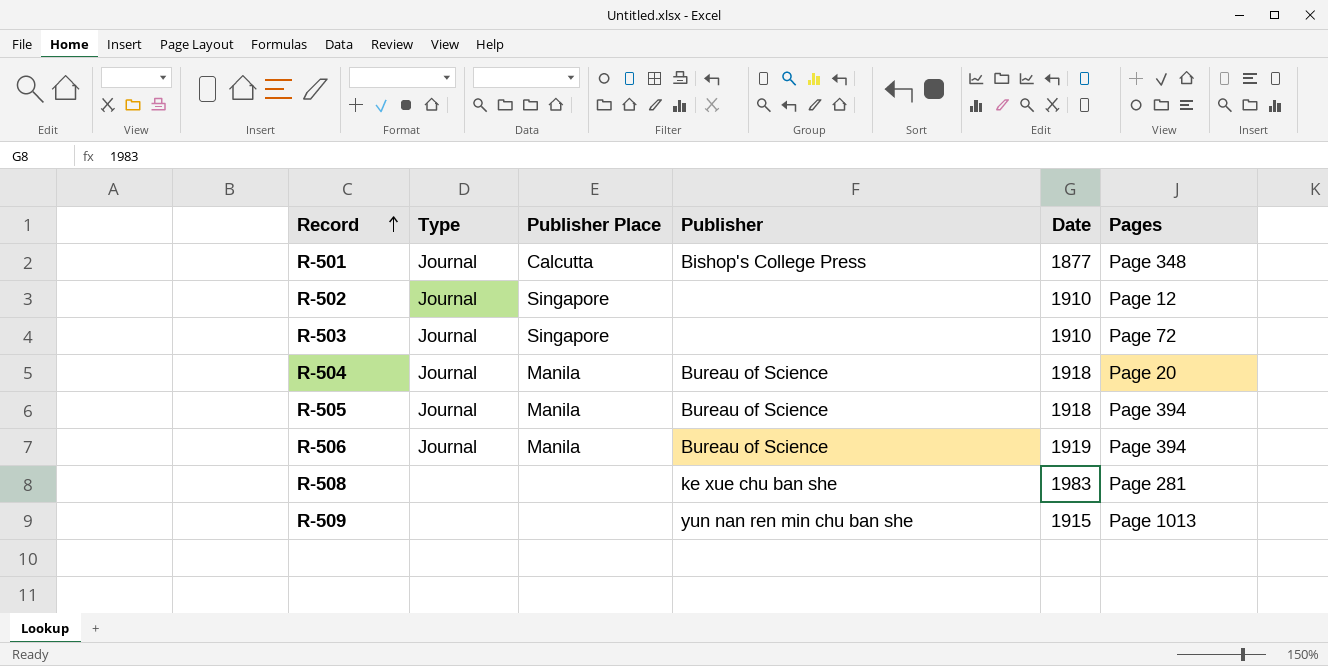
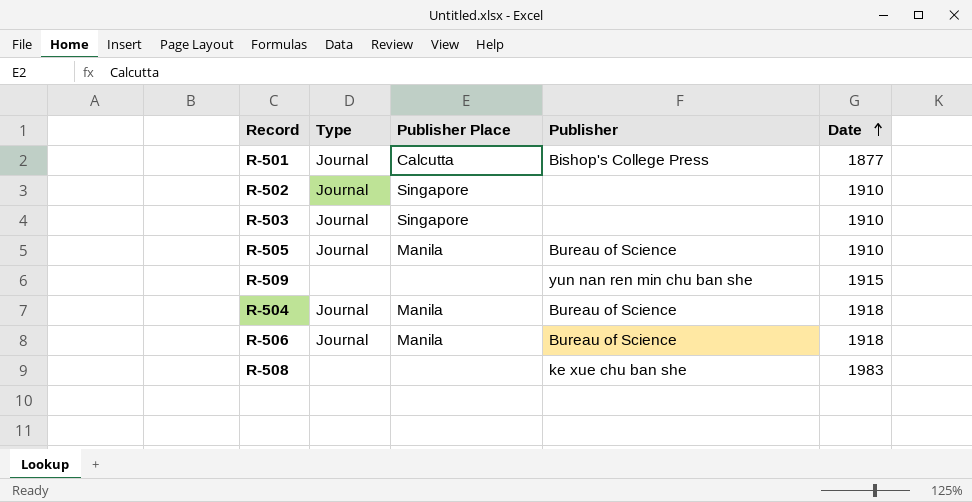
row order: Record ascending -> Date ascending
column Pages | position: 6 -> none
R-505 | Date: 1918 -> 1910
R-506 | Date: 1919 -> 1918

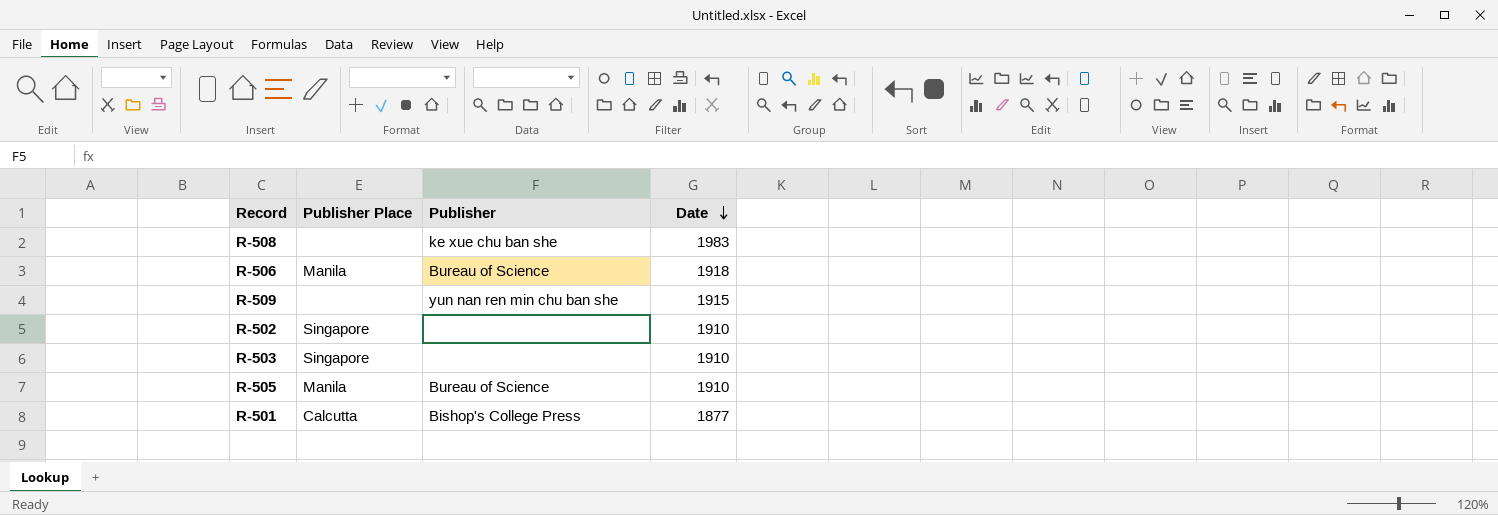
row order: Date ascending -> Date descending
column Type | position: 2 -> none
row R-504: Journal | Manila | Bureau of Science | 1918 -> none

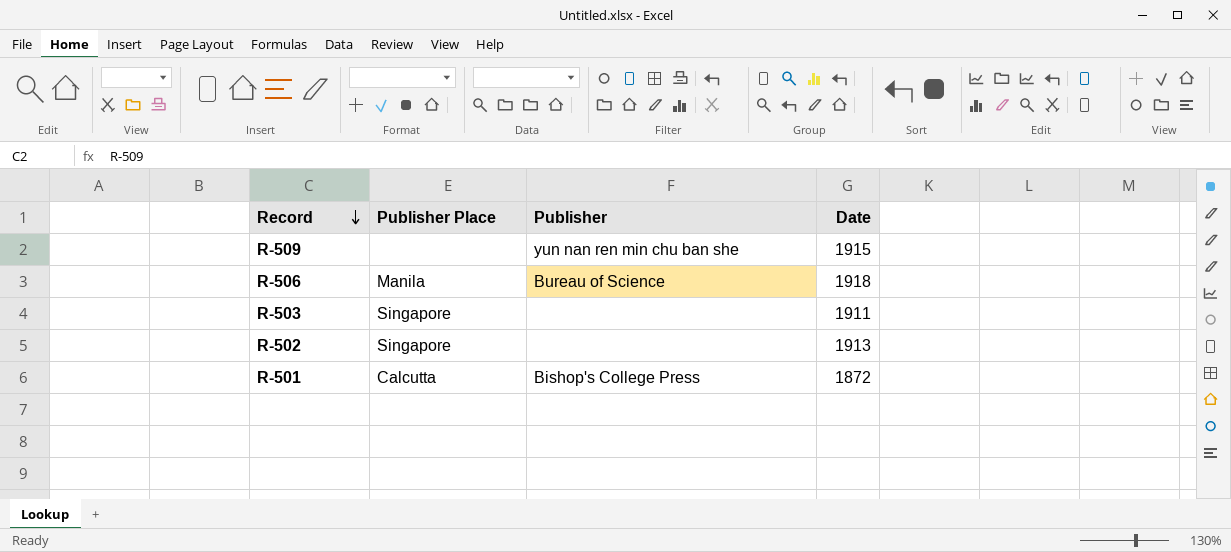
row order: Date descending -> Record descending
row R-508: none | ke xue chu ban she | 1983 -> none
row R-505: Manila | Bureau of Science | 1910 -> none
R-503 | Date: 1910 -> 1911
R-502 | Date: 1910 -> 1913
R-501 | Date: 1877 -> 1872

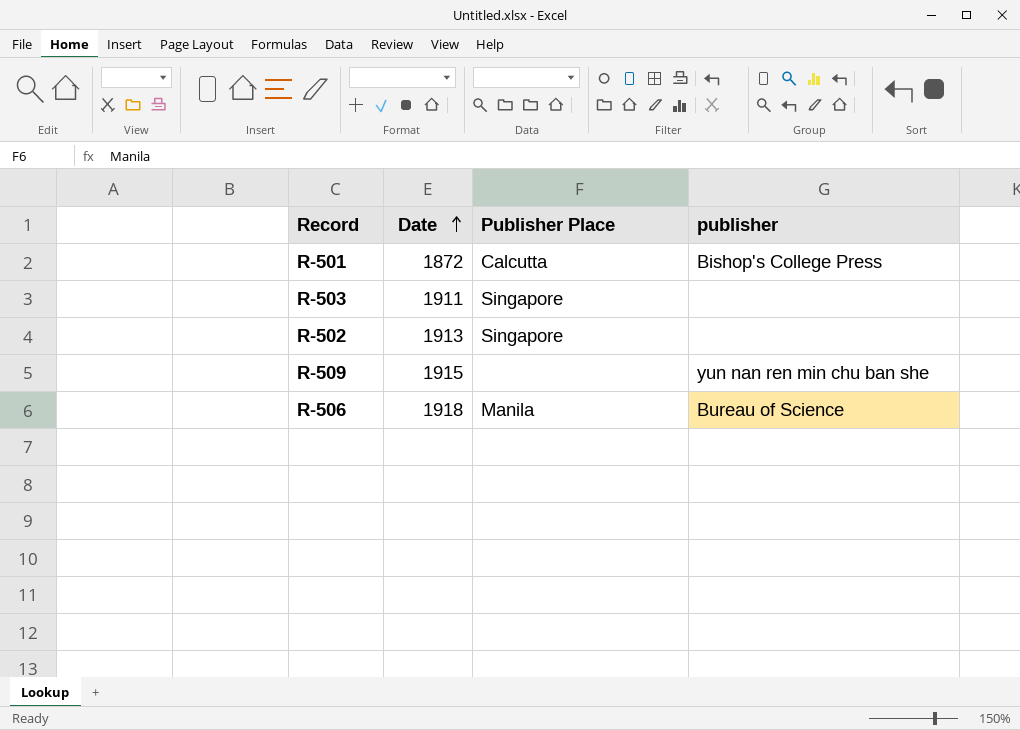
row order: Record descending -> Date ascending
column Date | position: 4 -> 2
column name: Publisher -> publisher

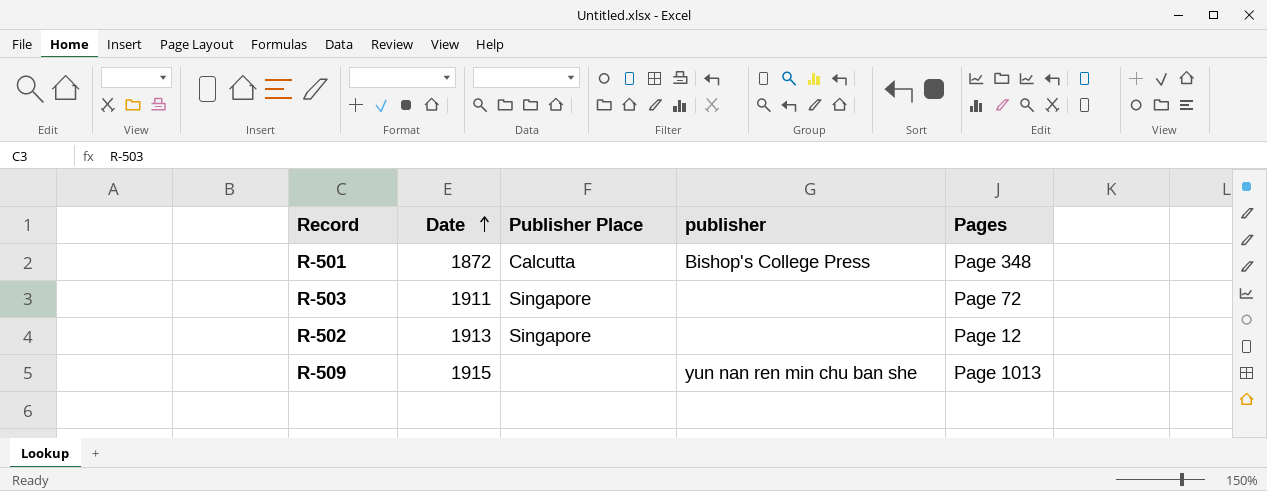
column Pages | position: none -> 5
row R-506: 1918 | Manila | Bureau of Science -> none

